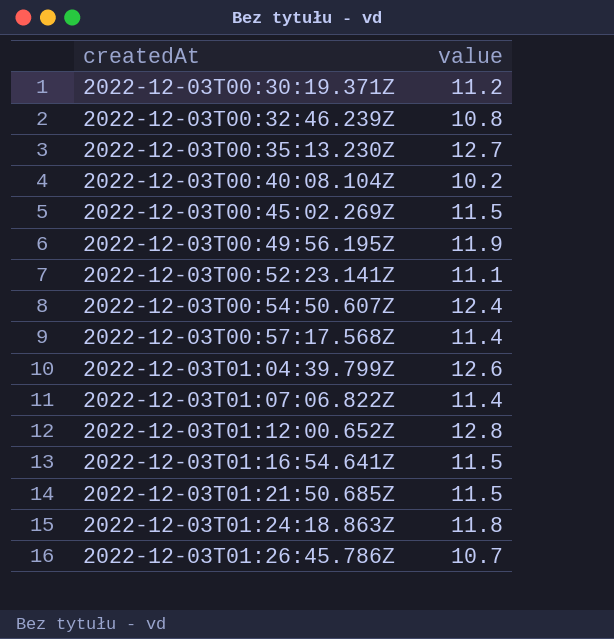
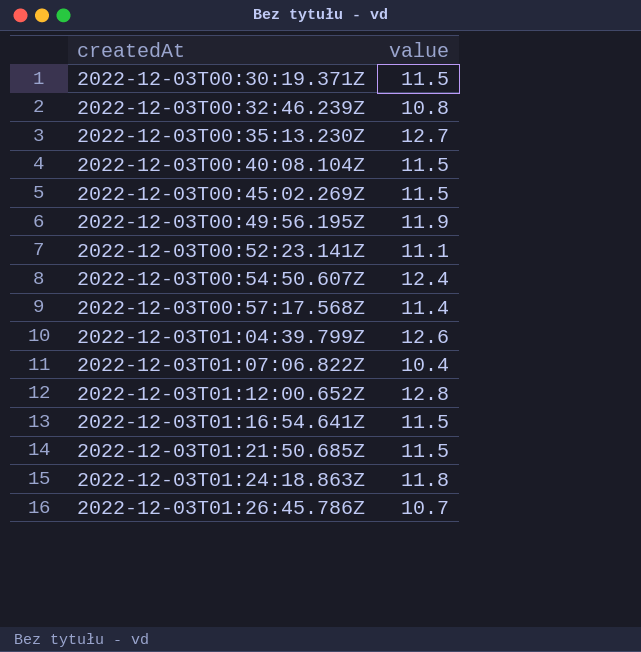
2022-12-03T00:30:19.371Z | value: 11.2 -> 11.5
2022-12-03T00:40:08.104Z | value: 10.2 -> 11.5
2022-12-03T01:07:06.822Z | value: 11.4 -> 10.4

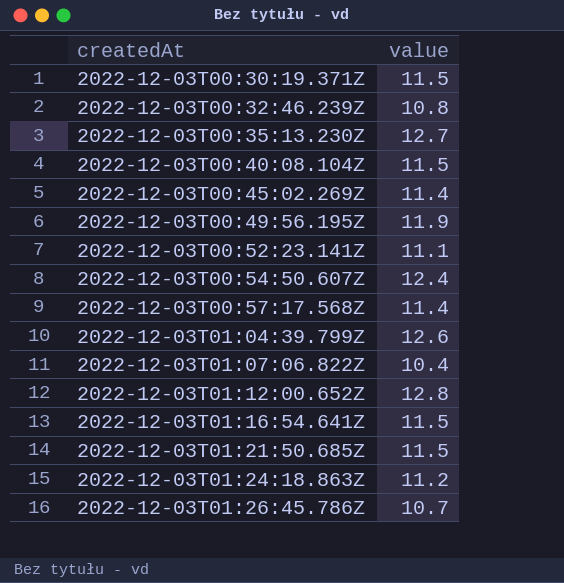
2022-12-03T00:45:02.269Z | value: 11.5 -> 11.4
2022-12-03T01:24:18.863Z | value: 11.8 -> 11.2

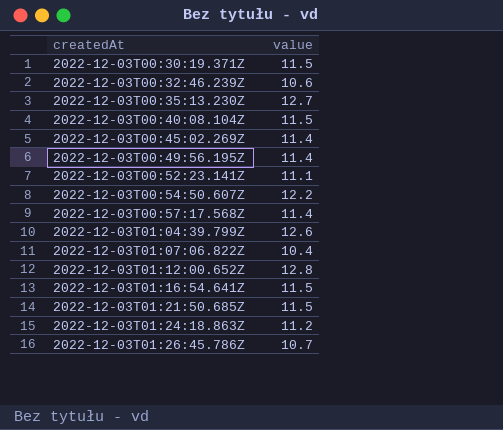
2022-12-03T00:32:46.239Z | value: 10.8 -> 10.6
2022-12-03T00:49:56.195Z | value: 11.9 -> 11.4
2022-12-03T00:54:50.607Z | value: 12.4 -> 12.2

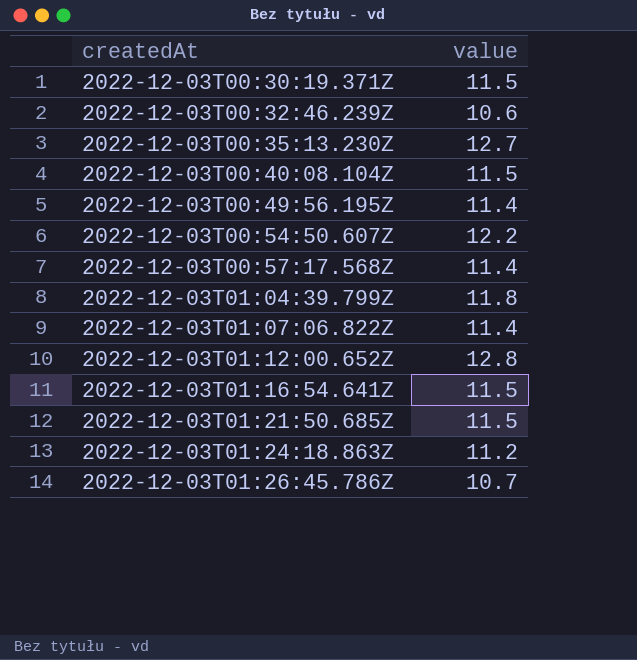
row 2022-12-03T00:45:02.269Z: 11.4 -> none
row 2022-12-03T00:52:23.141Z: 11.1 -> none
2022-12-03T01:04:39.799Z | value: 12.6 -> 11.8
2022-12-03T01:07:06.822Z | value: 10.4 -> 11.4

